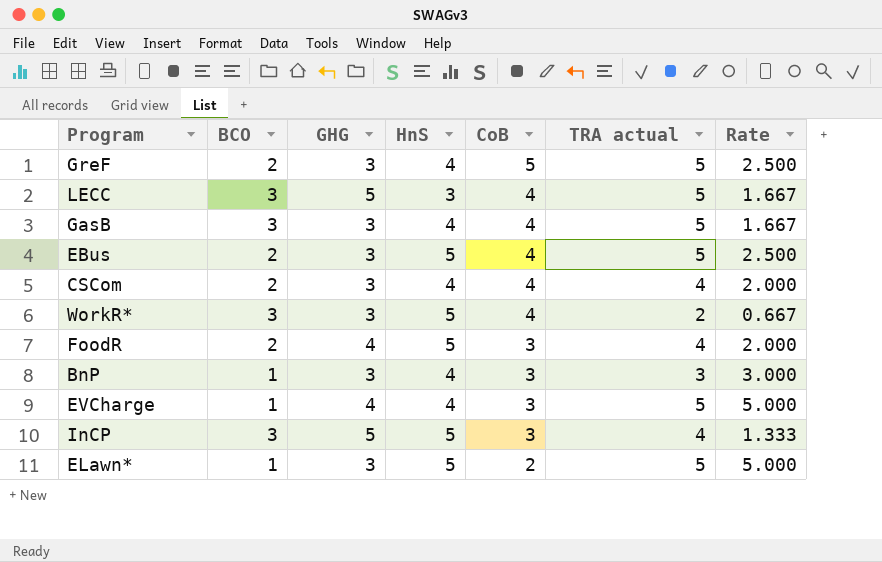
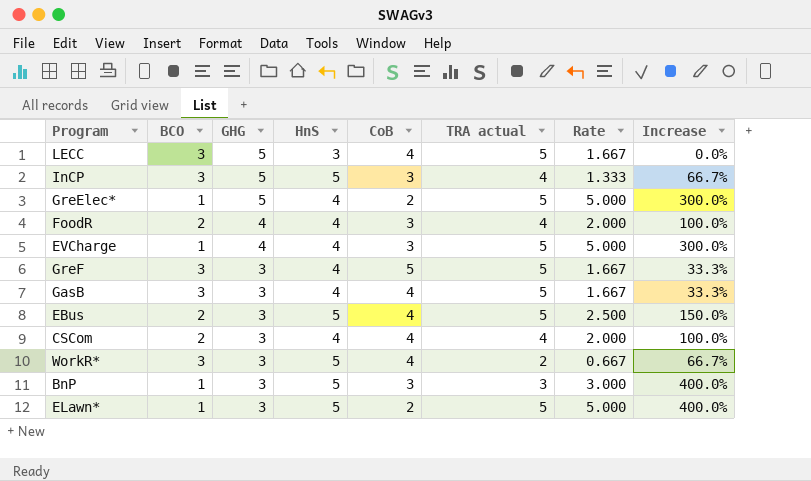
row order: CoB descending -> GHG descending
column Increase | formula: none -> ([HnS] - [BCO]) / [BCO]
row GreElec*: none -> 1 | 5 | 4 | 2 | 5 | 5.000 | 300.0%
FoodR | HnS: 5 -> 4
GreF | BCO: 2 -> 3
GreF | Rate: 2.500 -> 1.667
BnP | HnS: 4 -> 5

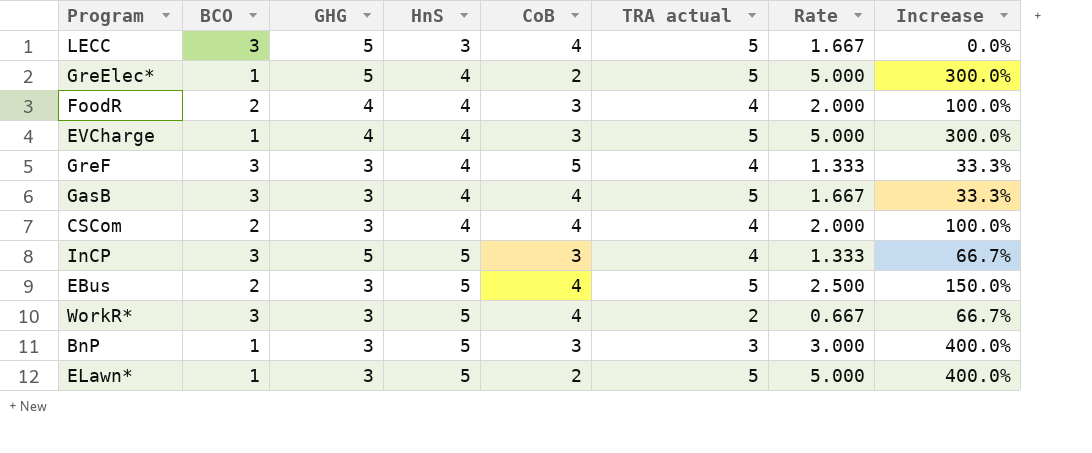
row order: GHG descending -> HnS ascending
GreF | TRA actual: 5 -> 4
GreF | Rate: 1.667 -> 1.333

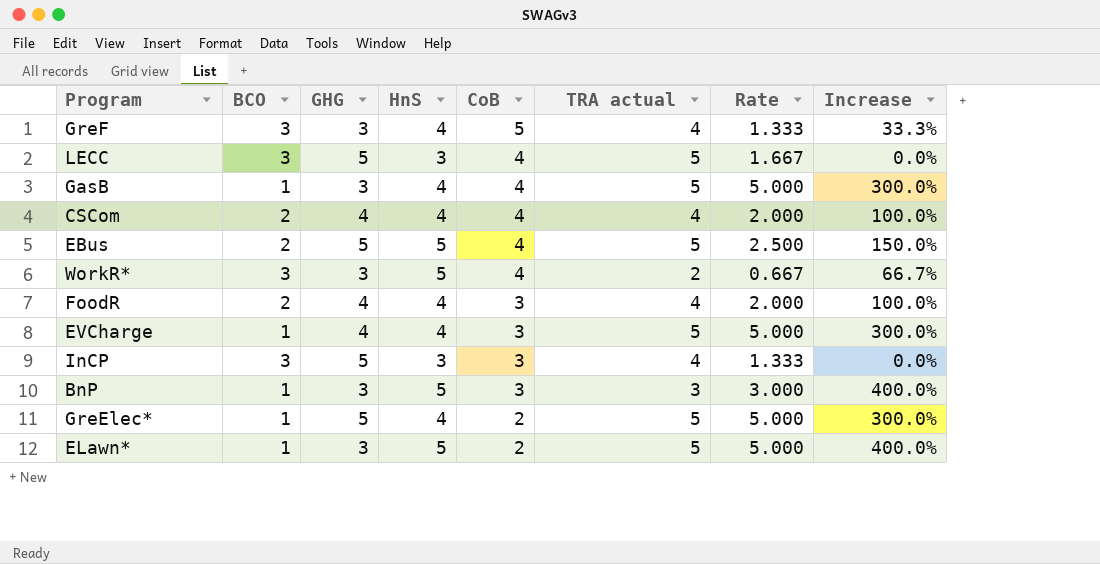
row order: HnS ascending -> CoB descending
GasB | BCO: 3 -> 1
GasB | Rate: 1.667 -> 5.000
GasB | Increase: 33.3% -> 300.0%
CSCom | GHG: 3 -> 4
EBus | GHG: 3 -> 5
InCP | HnS: 5 -> 3
InCP | Increase: 66.7% -> 0.0%

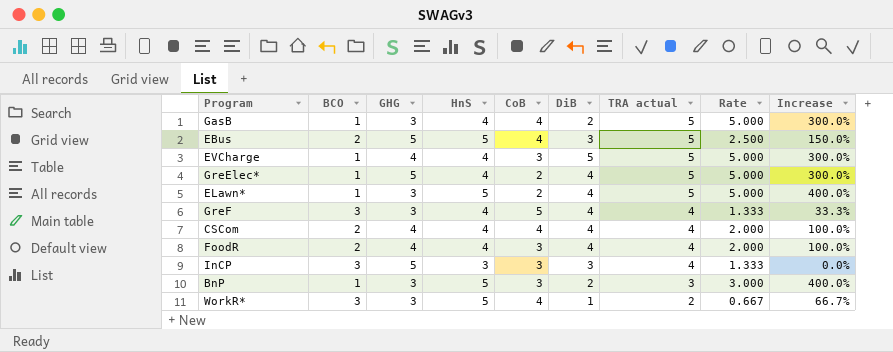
row order: CoB descending -> TRA actual descending
column DiB | position: none -> 6
row LECC: 3 | 5 | 3 | 4 | 5 | 1.667 | 0.0% -> none

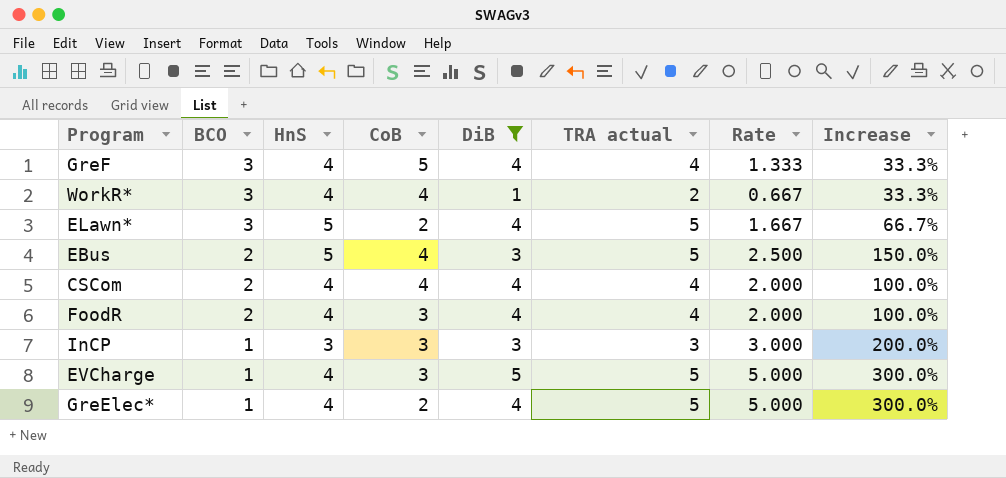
filter: none -> DiB != 2
row order: TRA actual descending -> BCO descending
column GHG | position: 3 -> none
WorkR* | HnS: 5 -> 4
WorkR* | Increase: 66.7% -> 33.3%
ELawn* | BCO: 1 -> 3
ELawn* | Rate: 5.000 -> 1.667
ELawn* | Increase: 400.0% -> 66.7%
InCP | BCO: 3 -> 1
InCP | TRA actual: 4 -> 3
InCP | Rate: 1.333 -> 3.000
InCP | Increase: 0.0% -> 200.0%

